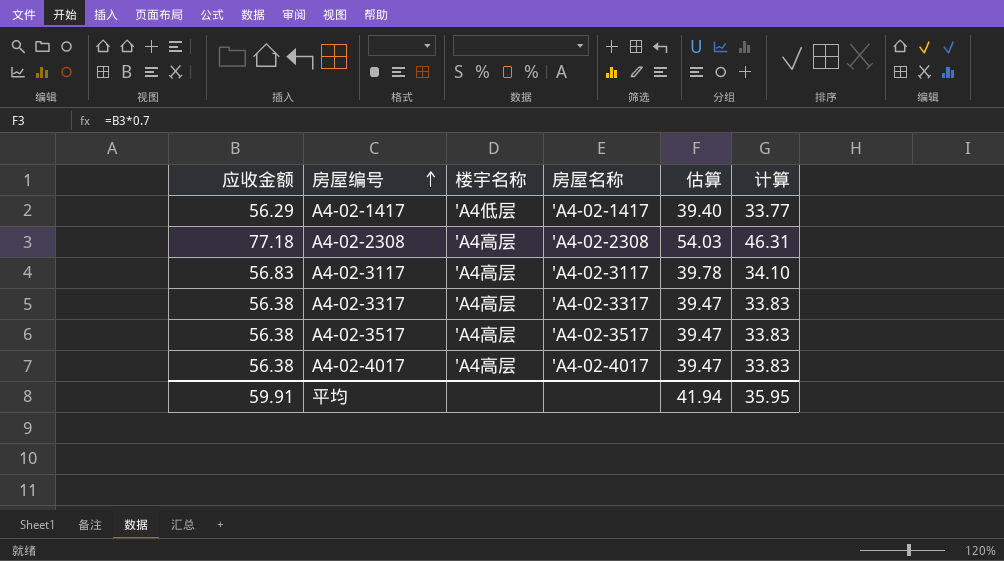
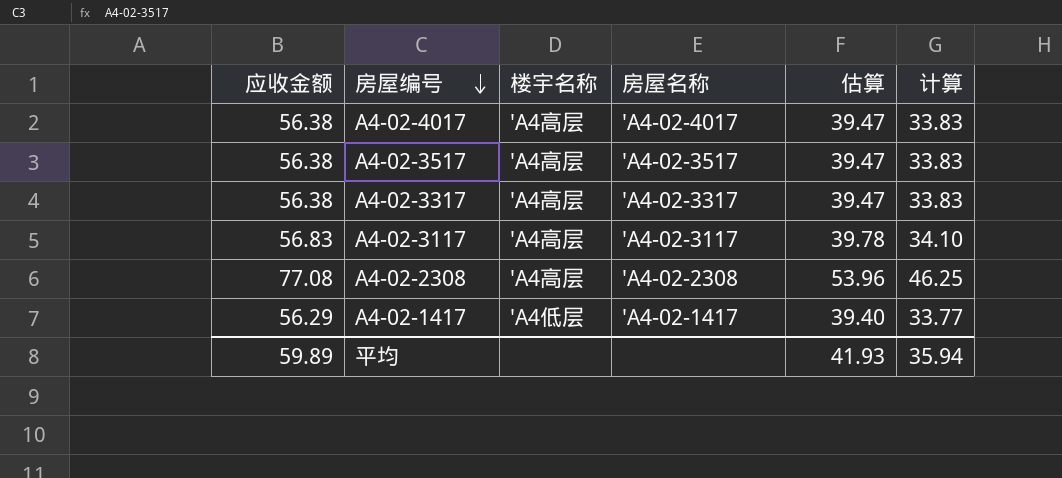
row order: 房屋编号 ascending -> 房屋编号 descending
A4-02-2308 | 应收金额: 77.18 -> 77.08
A4-02-2308 | 估算: 54.03 -> 53.96
A4-02-2308 | 计算: 46.31 -> 46.25
平均 | 应收金额: 59.91 -> 59.89
平均 | 估算: 41.94 -> 41.93
平均 | 计算: 35.95 -> 35.94

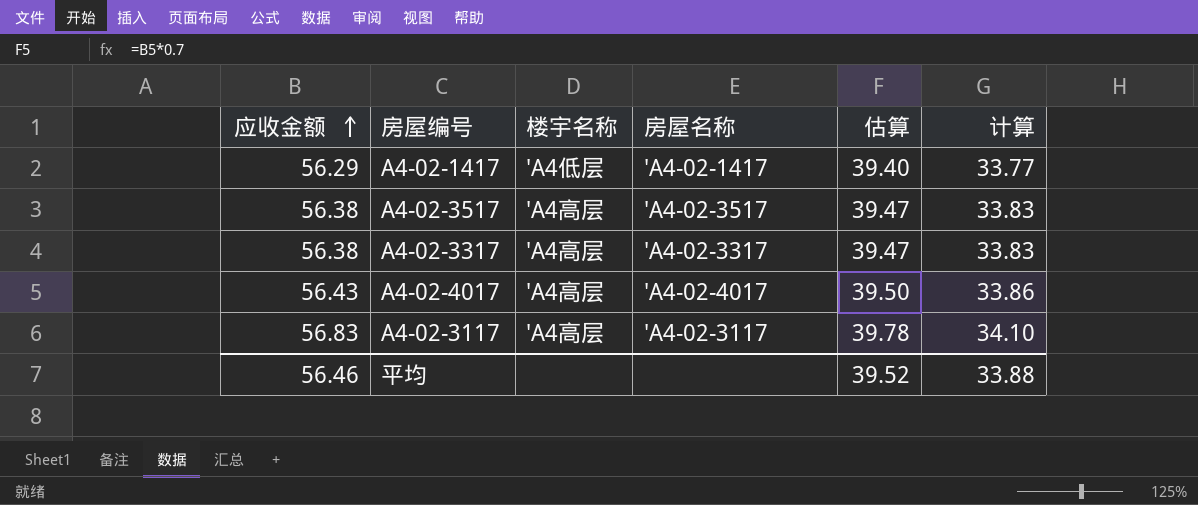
row order: 房屋编号 descending -> 应收金额 ascending
row A4-02-2308: 77.08 | 'A4高层 | 'A4-02-2308 | 53.96 | 46.25 -> none
A4-02-4017 | 应收金额: 56.38 -> 56.43
A4-02-4017 | 估算: 39.47 -> 39.50
A4-02-4017 | 计算: 33.83 -> 33.86
平均 | 应收金额: 59.89 -> 56.46
平均 | 估算: 41.93 -> 39.52
平均 | 计算: 35.94 -> 33.88

